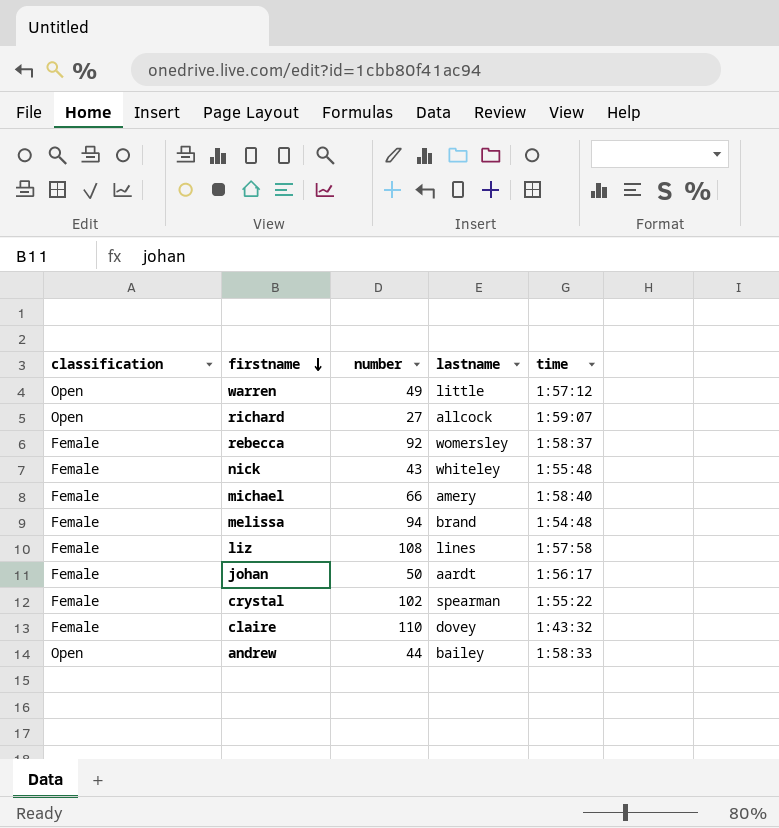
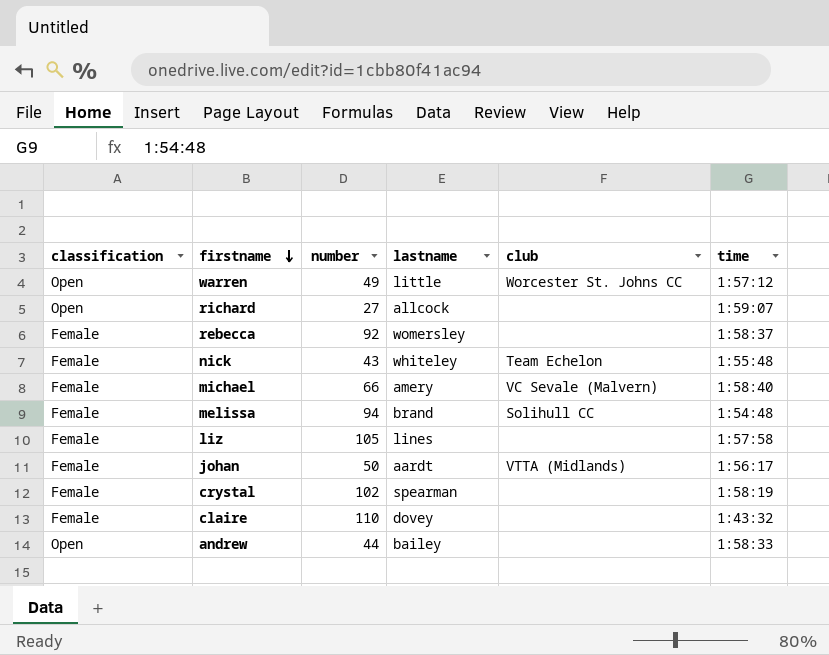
column club | position: none -> 5
liz | number: 108 -> 105
crystal | time: 1:55:22 -> 1:58:19

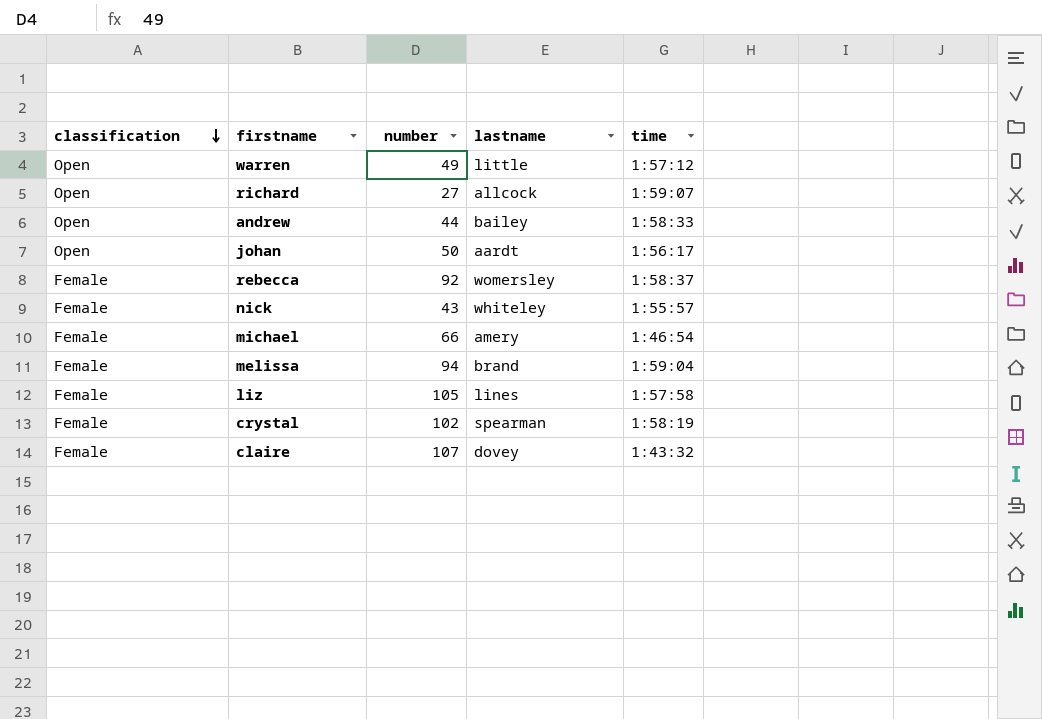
row order: firstname descending -> classification descending
column club | position: 5 -> none
johan | classification: Female -> Open
nick | time: 1:55:48 -> 1:55:57
michael | time: 1:58:40 -> 1:46:54
melissa | time: 1:54:48 -> 1:59:04
claire | number: 110 -> 107

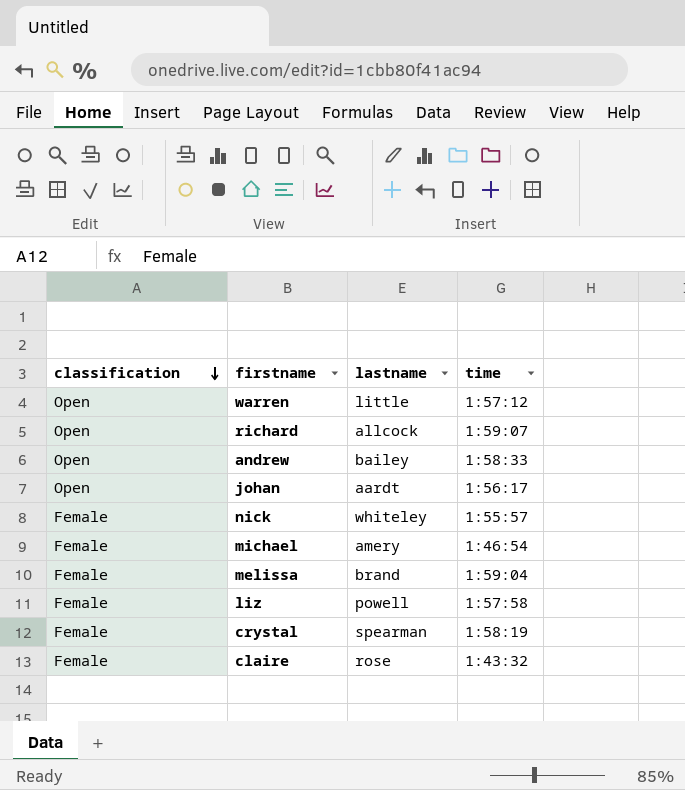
column number | position: 3 -> none
row rebecca: Female | 92 | womersley | 1:58:37 -> none
liz | lastname: lines -> powell
claire | lastname: dovey -> rose

